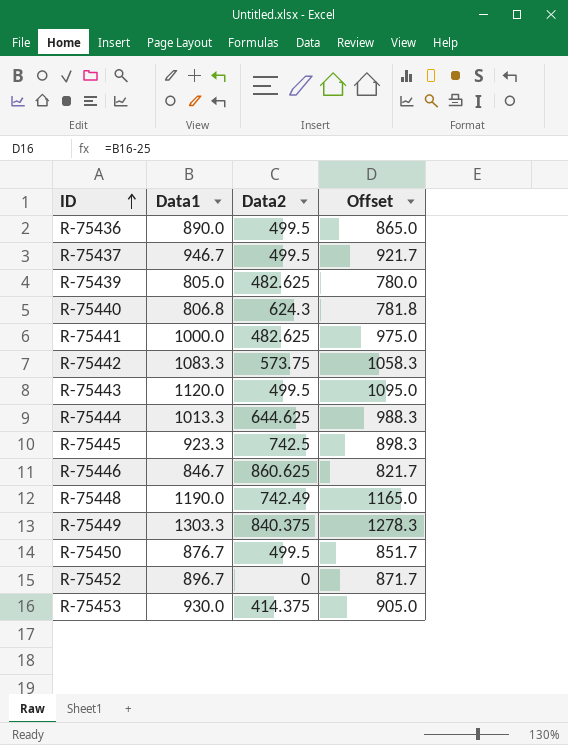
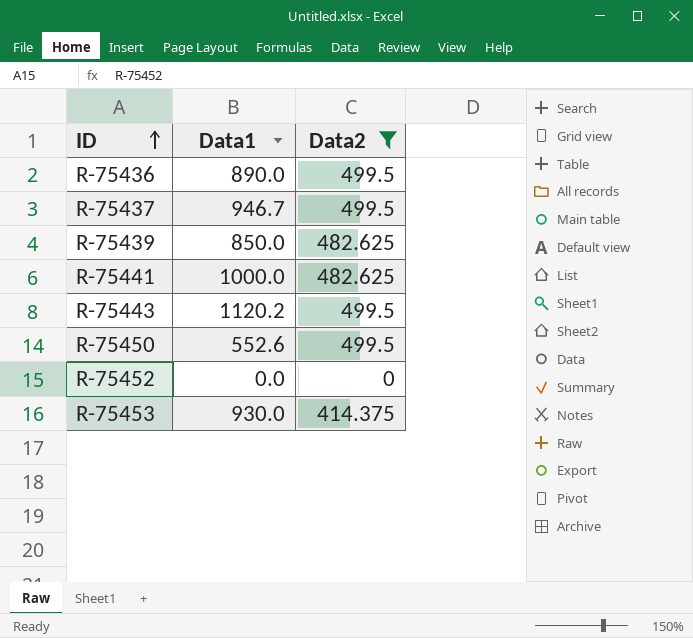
filter: none -> Data2 <= 499.5
column Offset | formula: [Data1] - 25 -> none
R-75439 | Data1: 805.0 -> 850.0
R-75443 | Data1: 1120.0 -> 1120.2
R-75450 | Data1: 876.7 -> 552.6
R-75452 | Data1: 896.7 -> 0.0

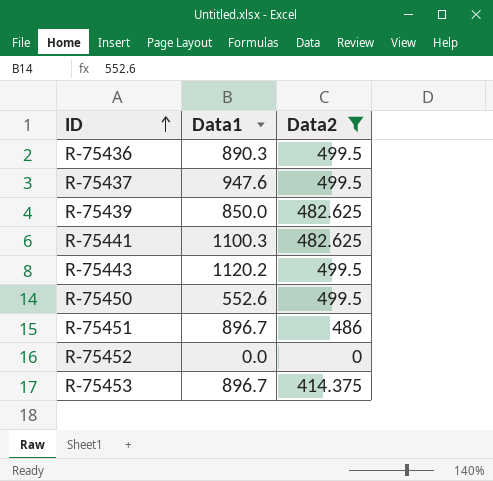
R-75436 | Data1: 890.0 -> 890.3
R-75437 | Data1: 946.7 -> 947.6
R-75441 | Data1: 1000.0 -> 1100.3
row R-75451: none -> 896.7 | 486
R-75453 | Data1: 930.0 -> 896.7

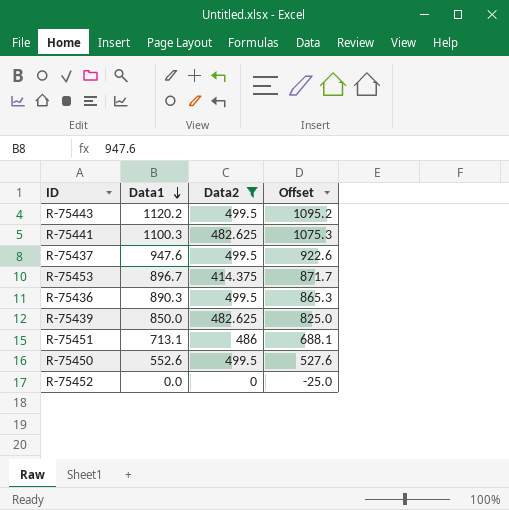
row order: ID ascending -> Data1 descending
column Offset | formula: none -> [Data1] - 25
R-75451 | Data1: 896.7 -> 713.1

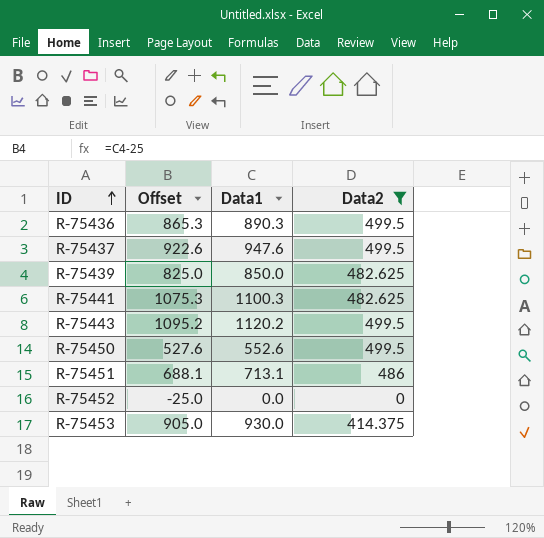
row order: Data1 descending -> ID ascending
column Offset | position: 4 -> 2
R-75453 | Offset: 871.7 -> 905.0
R-75453 | Data1: 896.7 -> 930.0

